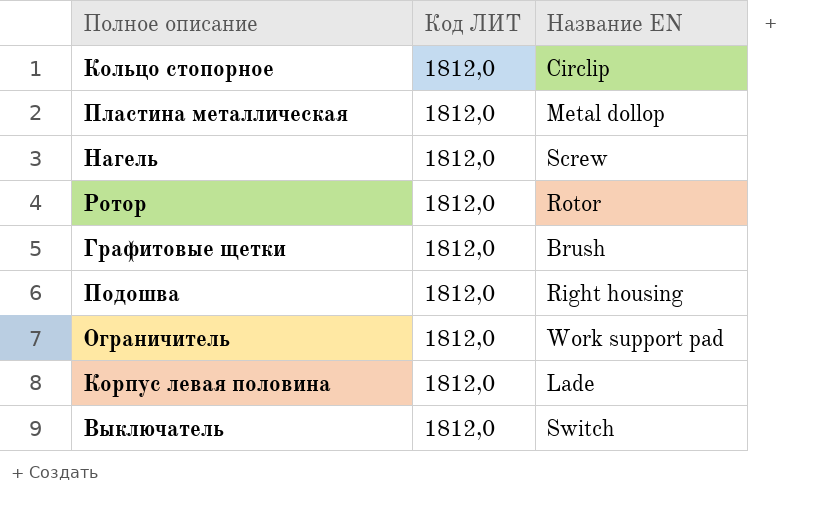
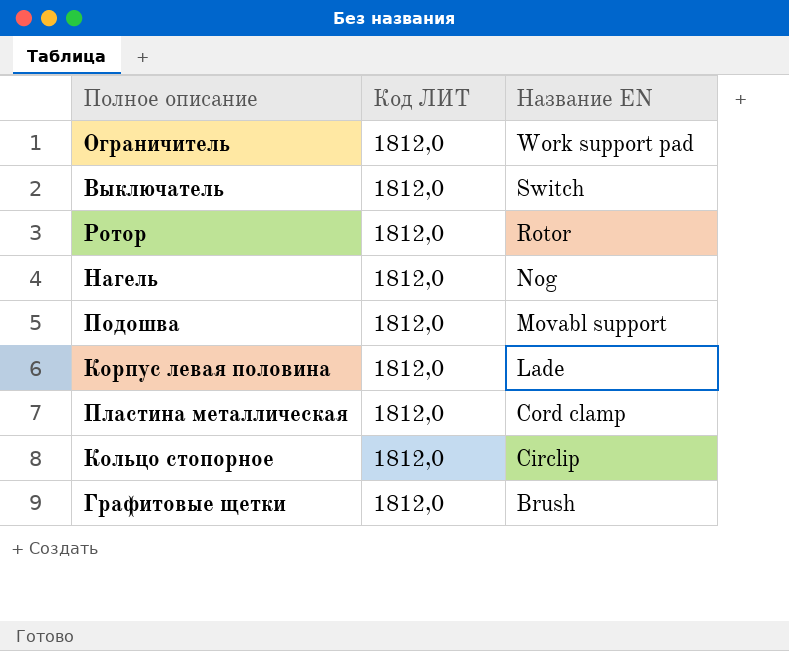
row order: none -> Название EN descending
Нагель | Название EN: Screw -> Nog
Подошва | Название EN: Right housing -> Movabl support
Пластина металлическая | Название EN: Metal dollop -> Cord clamp

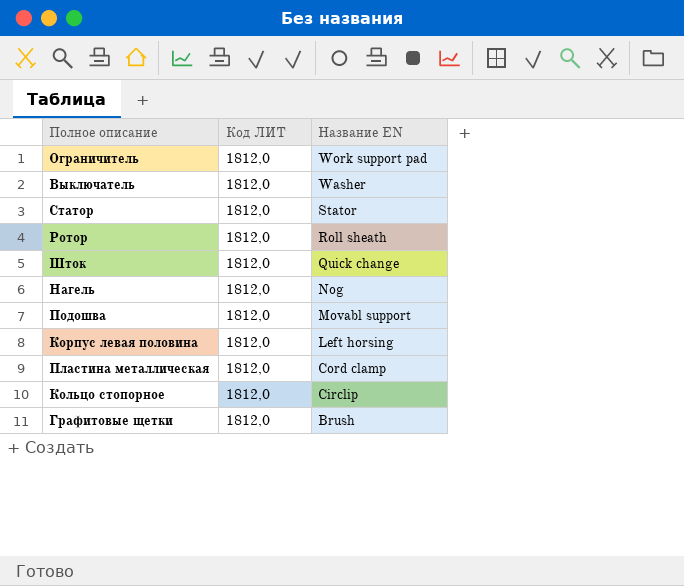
Выключатель | Название EN: Switch -> Washer
row Статор: none -> 1812,0 | Stator
Ротор | Название EN: Rotor -> Roll sheath
row Шток: none -> 1812,0 | Quick change
Корпус левая половина | Название EN: Lade -> Left horsing

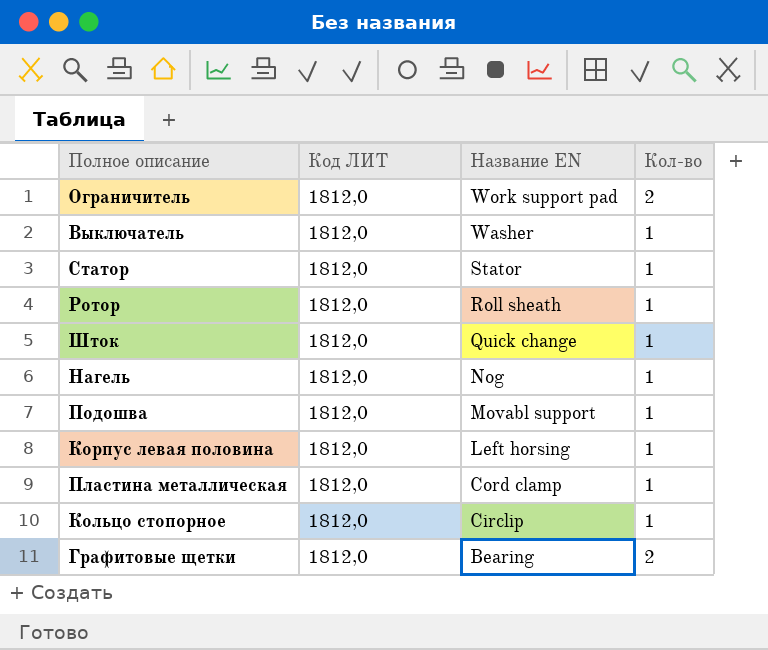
column Кол-во | position: none -> 4
Графитовые щетки | Название EN: Brush -> Bearing

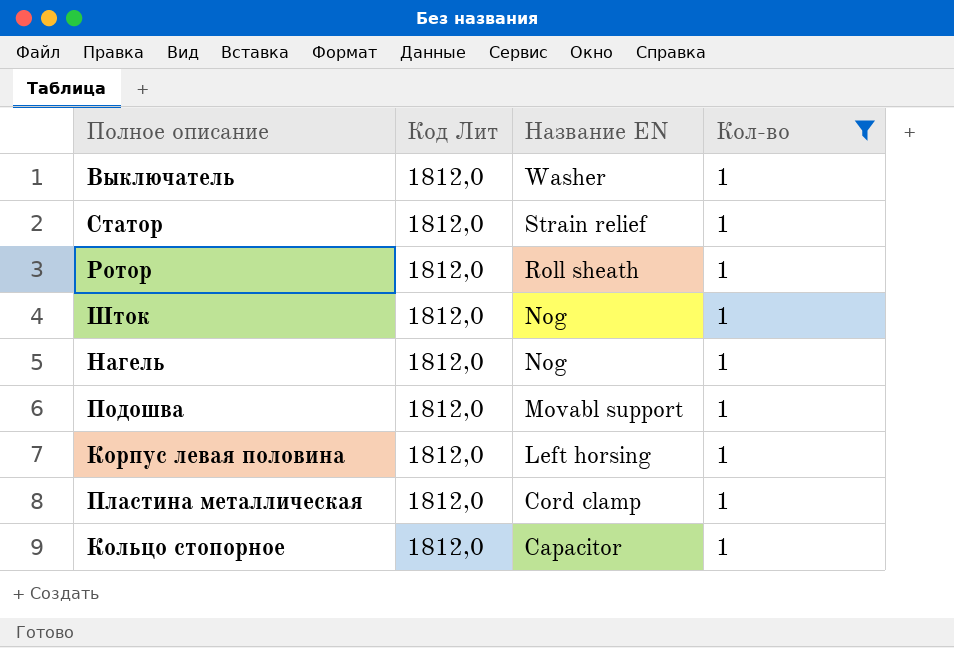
filter: none -> Кол-во = 1
column name: Код ЛИТ -> Код Лит
Статор | Название EN: Stator -> Strain relief
Шток | Название EN: Quick change -> Nog
Кольцо стопорное | Название EN: Circlip -> Capacitor

